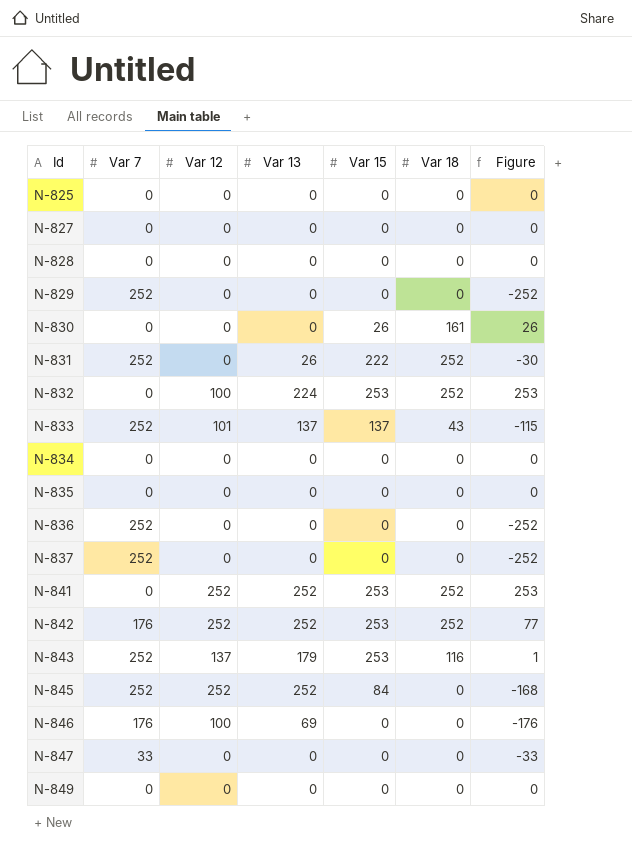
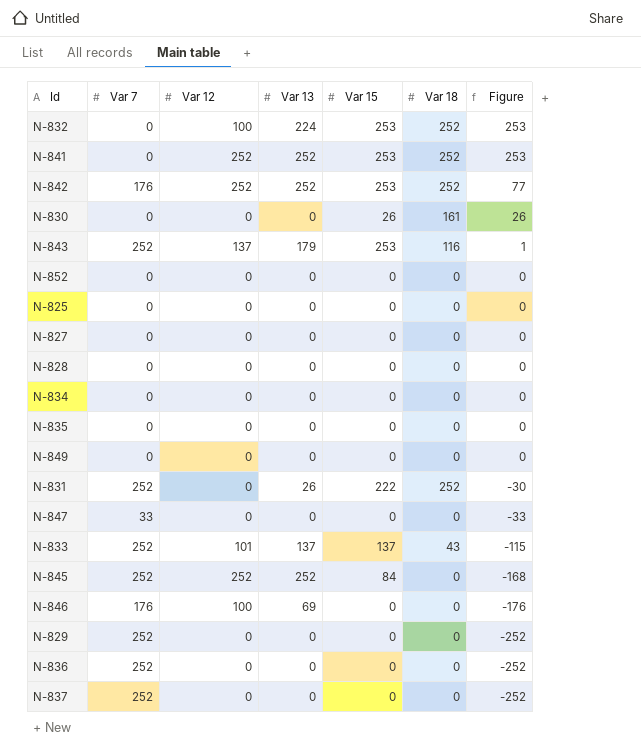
row order: Id ascending -> Figure descending
row N-852: none -> 0 | 0 | 0 | 0 | 0 | 0

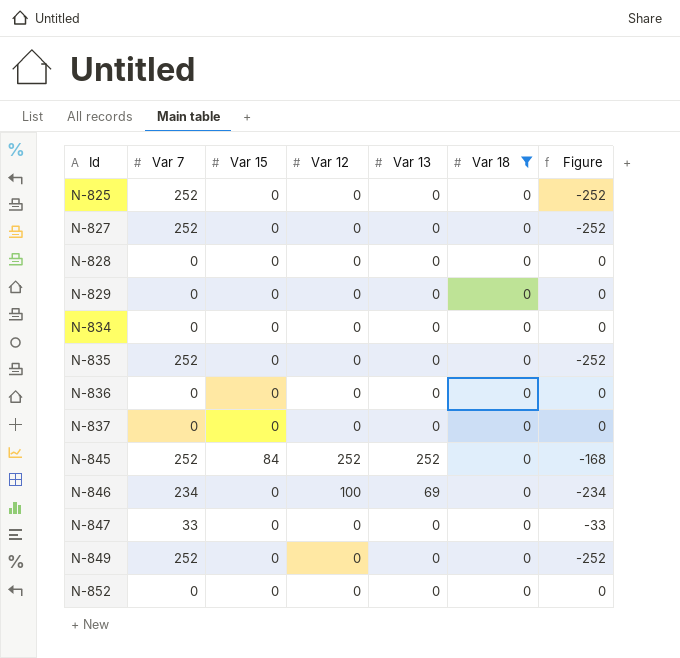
filter: none -> Var 18 = 0
row order: Figure descending -> Id ascending
column Var 15 | position: 5 -> 3
N-825 | Var 7: 0 -> 252
N-825 | Figure: 0 -> -252
N-827 | Var 7: 0 -> 252
N-827 | Figure: 0 -> -252
N-829 | Var 7: 252 -> 0
N-829 | Figure: -252 -> 0
N-835 | Var 7: 0 -> 252
N-835 | Figure: 0 -> -252
N-836 | Var 7: 252 -> 0
N-836 | Figure: -252 -> 0
N-837 | Var 7: 252 -> 0
N-837 | Figure: -252 -> 0
N-846 | Var 7: 176 -> 234
N-846 | Figure: -176 -> -234
N-849 | Var 7: 0 -> 252
N-849 | Figure: 0 -> -252

